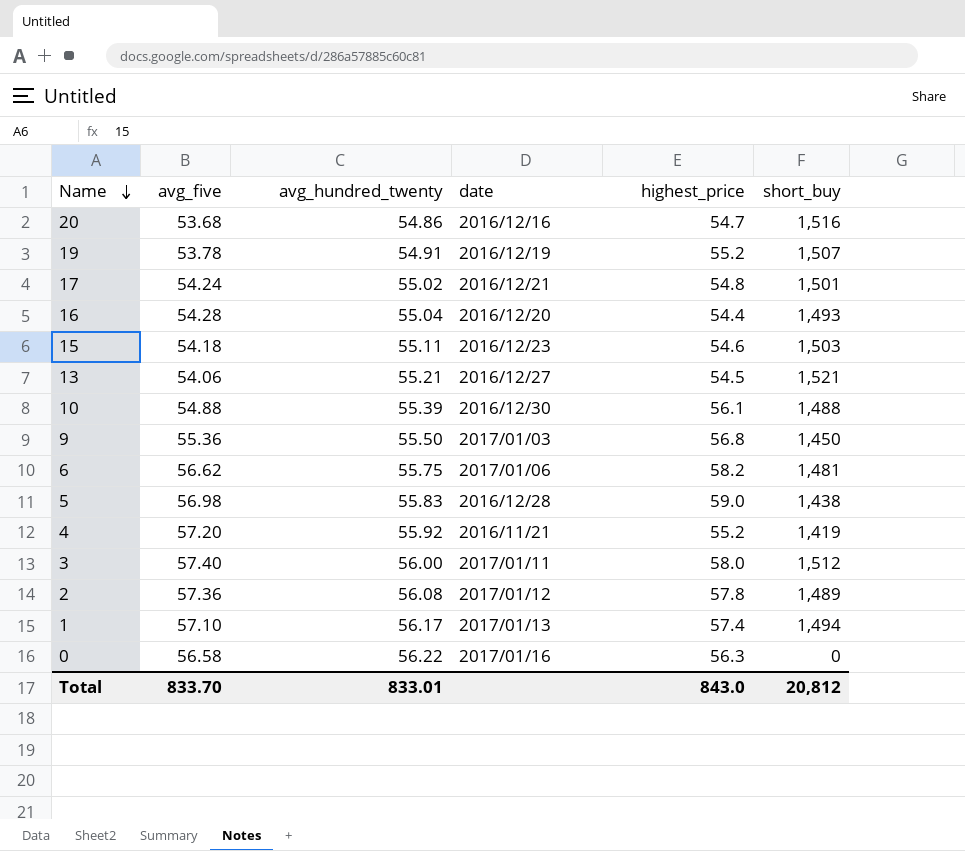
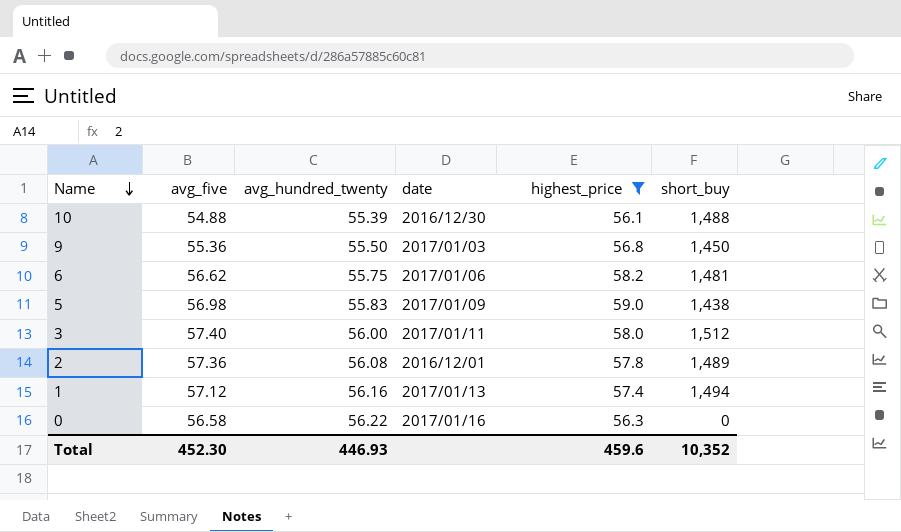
filter: none -> highest_price >= 56.1
5 | date: 2016/12/28 -> 2017/01/09
2 | date: 2017/01/12 -> 2016/12/01
1 | avg_five: 57.10 -> 57.12
1 | avg_hundred_twenty: 56.17 -> 56.16
Total | avg_five: 833.70 -> 452.30
Total | avg_hundred_twenty: 833.01 -> 446.93
Total | highest_price: 843.0 -> 459.6
Total | short_buy: 20,812 -> 10,352

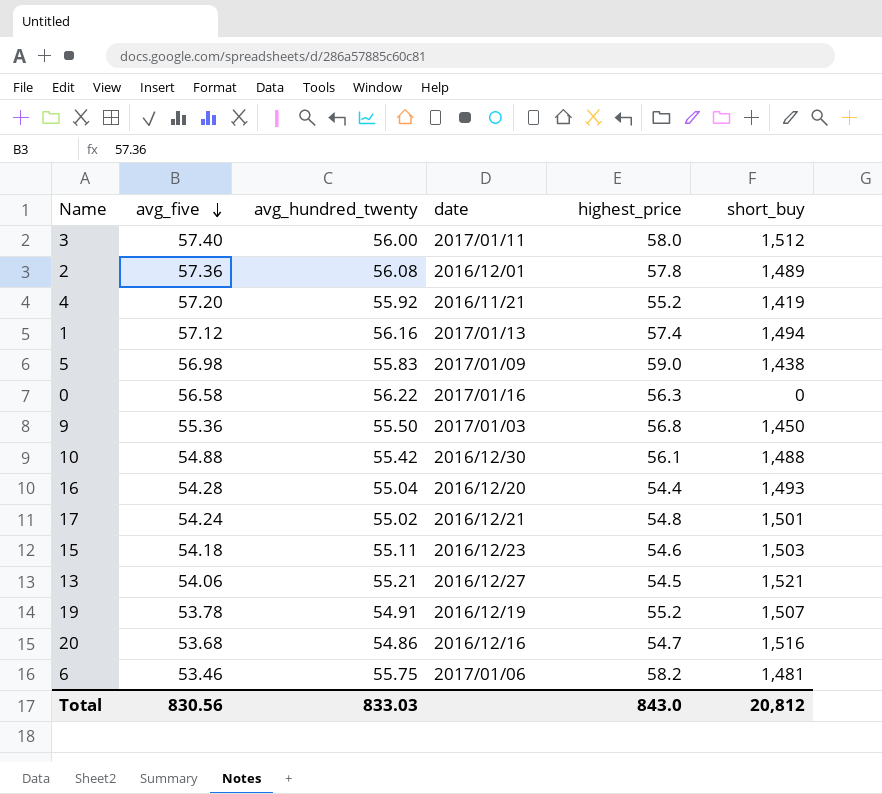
filter: highest_price >= 56.1 -> none
row order: Name descending -> avg_five descending
10 | avg_hundred_twenty: 55.39 -> 55.42
6 | avg_five: 56.62 -> 53.46
Total | avg_five: 452.30 -> 830.56
Total | avg_hundred_twenty: 446.93 -> 833.03
Total | highest_price: 459.6 -> 843.0
Total | short_buy: 10,352 -> 20,812

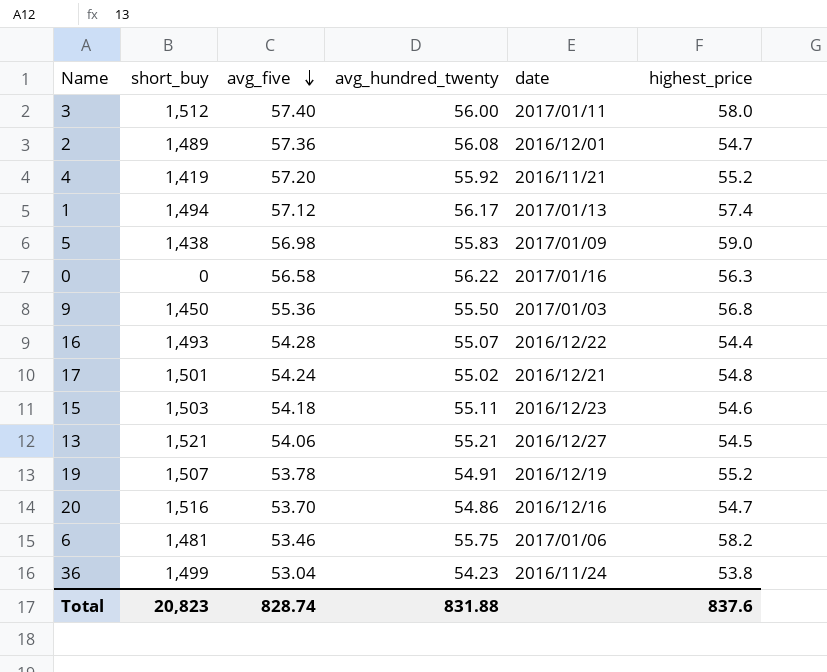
column short_buy | position: 6 -> 2
row 10: 54.88 | 55.42 | 2016/12/30 | 56.1 | 1,488 -> none
2 | highest_price: 57.8 -> 54.7
1 | avg_hundred_twenty: 56.16 -> 56.17
16 | avg_hundred_twenty: 55.04 -> 55.07
16 | date: 2016/12/20 -> 2016/12/22
20 | avg_five: 53.68 -> 53.70
row 36: none -> 1,499 | 53.04 | 54.23 | 2016/11/24 | 53.8
Total | short_buy: 20,812 -> 20,823
Total | avg_five: 830.56 -> 828.74
Total | avg_hundred_twenty: 833.03 -> 831.88
Total | highest_price: 843.0 -> 837.6

